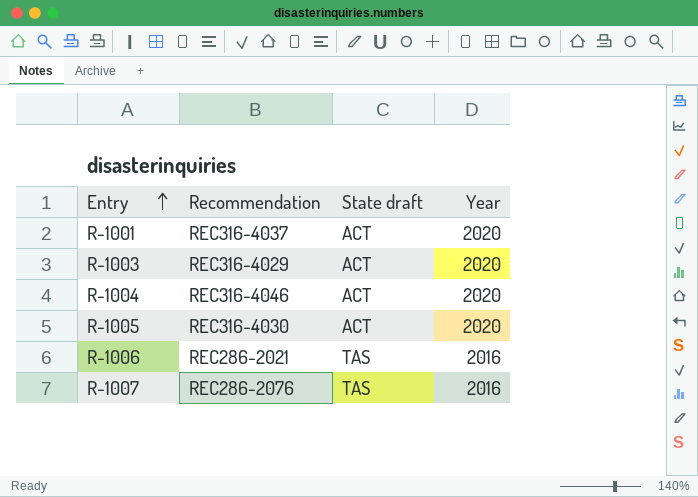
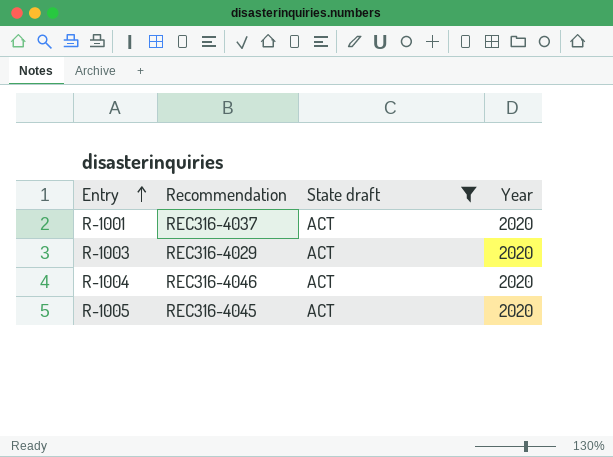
filter: none -> State draft = ACT
R-1005 | Recommendation: REC316-4030 -> REC316-4045

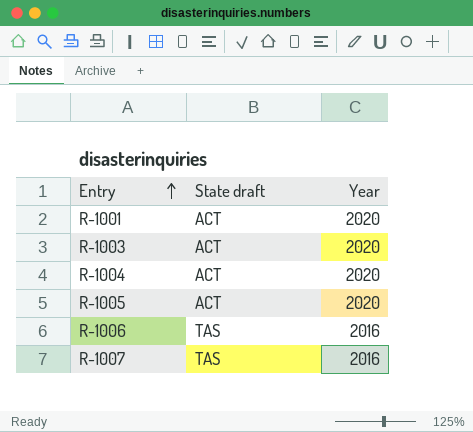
filter: State draft = ACT -> none
column Recommendation | position: 2 -> none

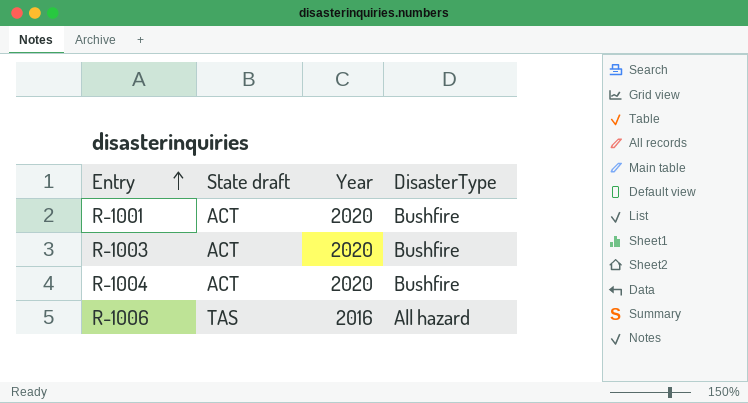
column DisasterType | position: none -> 4
row R-1005: ACT | 2020 -> none
row R-1007: TAS | 2016 -> none

